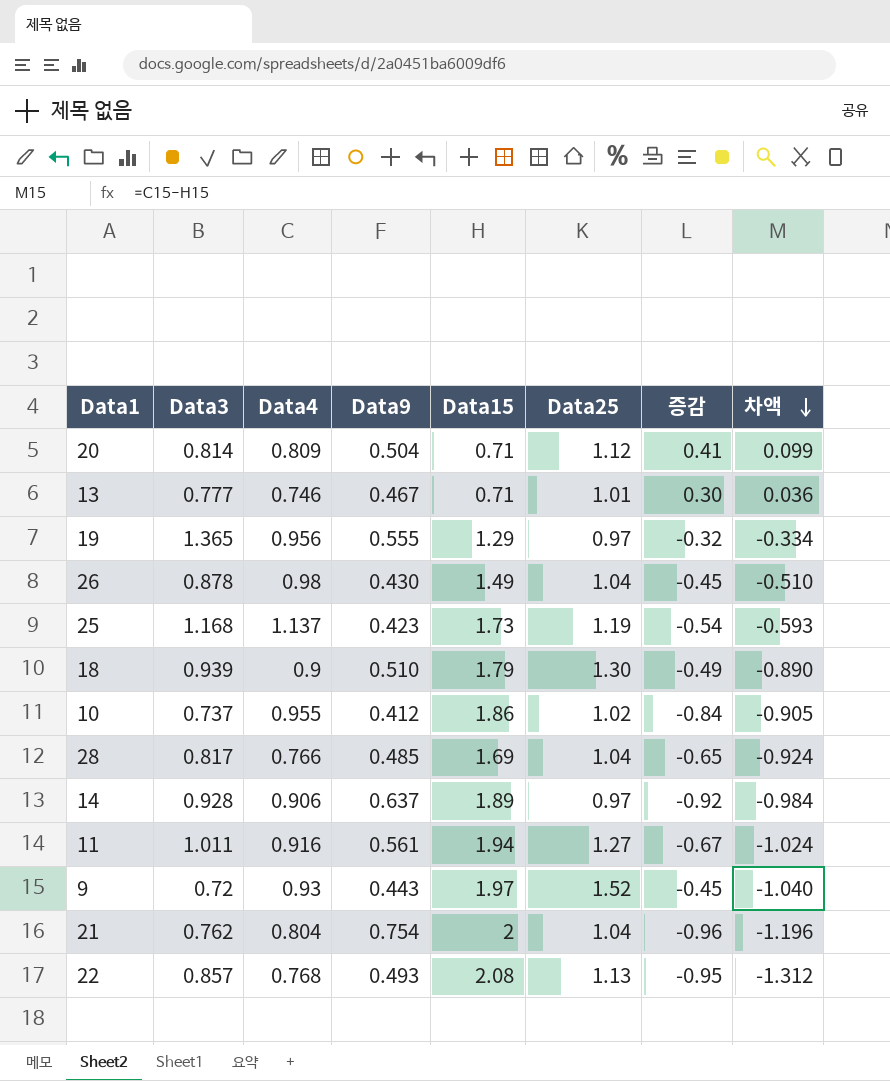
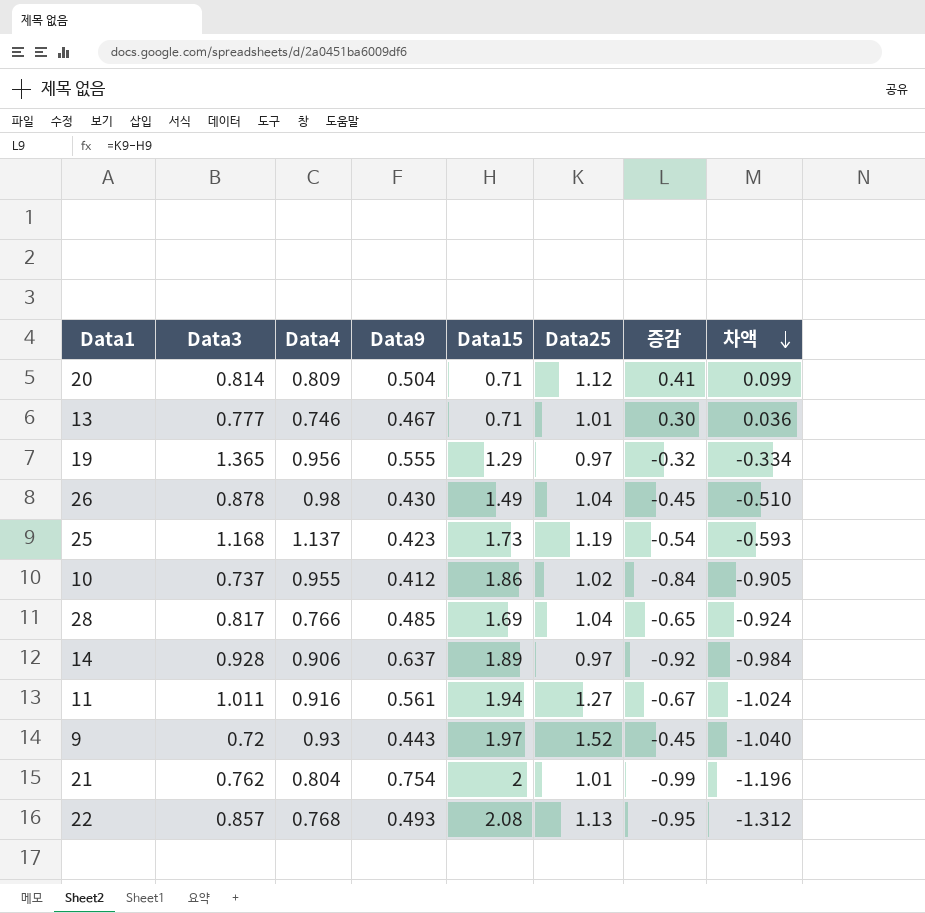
row 18: 0.939 | 0.9 | 0.510 | 1.79 | 1.30 | -0.49 | -0.890 -> none
21 | Data25: 1.04 -> 1.01
21 | 증감: -0.96 -> -0.99

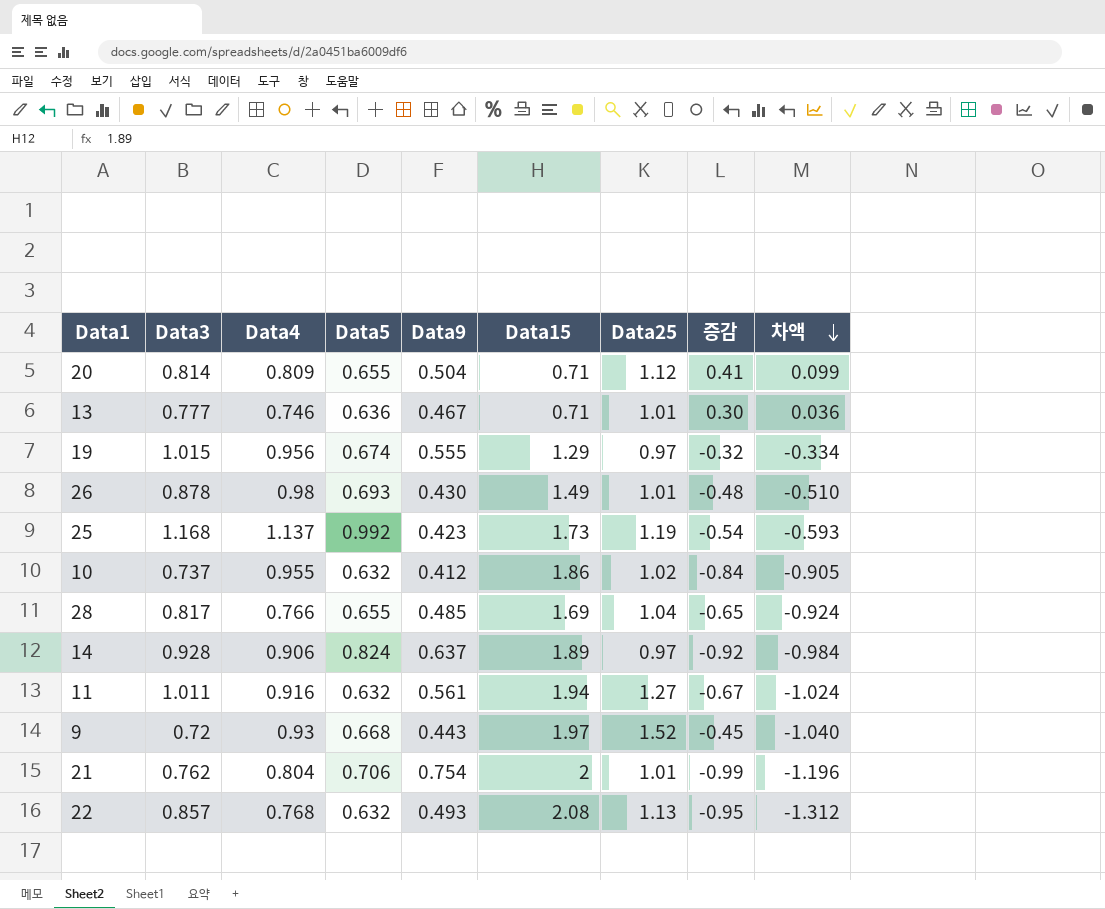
column Data5 | position: none -> 4
19 | Data3: 1.365 -> 1.015
26 | Data25: 1.04 -> 1.01
26 | 증감: -0.45 -> -0.48

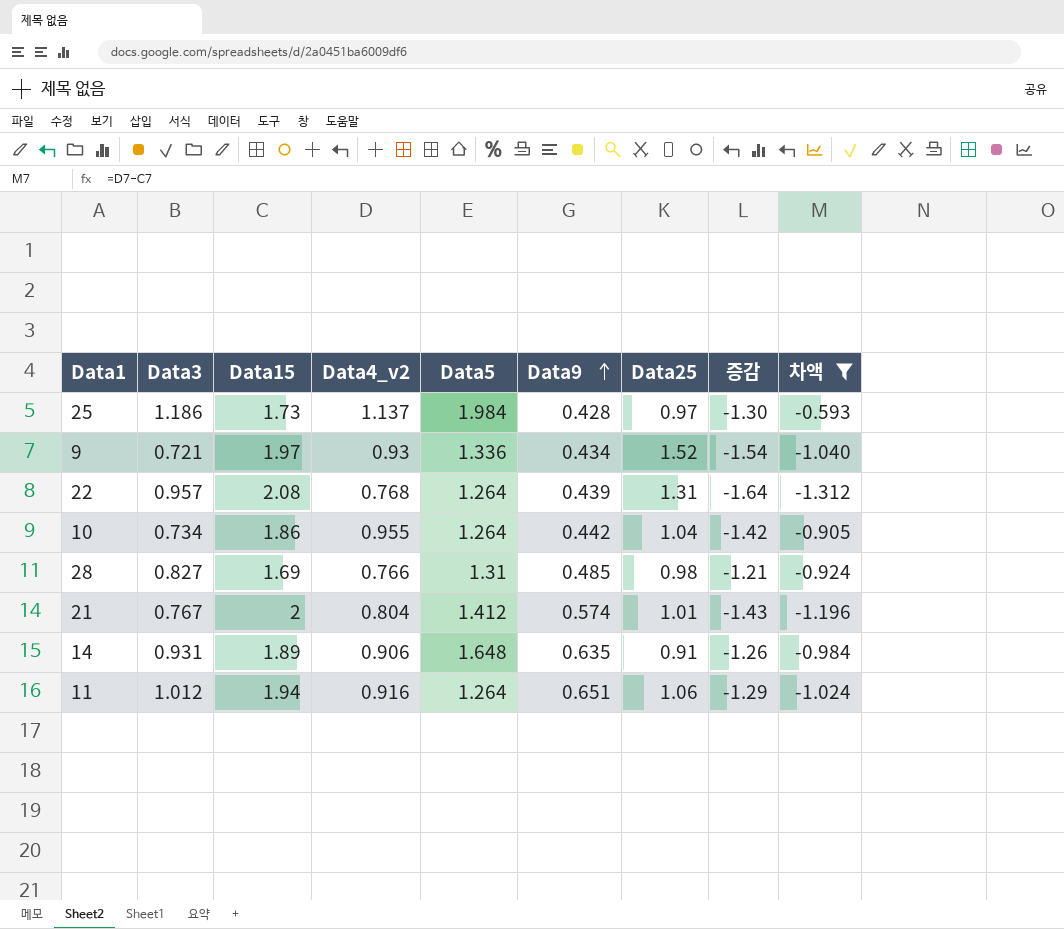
filter: none -> 차액 <= -0.593
row order: 차액 descending -> Data9 ascending
column Data15 | position: 6 -> 3
column name: Data4 -> Data4_v2
column 증감 | formula: [Data25] - [Data15] -> [Data9] - [Data15]
25 | Data3: 1.168 -> 1.186
25 | Data5: 0.992 -> 1.984
25 | Data9: 0.423 -> 0.428
25 | Data25: 1.19 -> 0.97
9 | Data3: 0.72 -> 0.721
9 | Data5: 0.668 -> 1.336
9 | Data9: 0.443 -> 0.434
22 | Data3: 0.857 -> 0.957
22 | Data5: 0.632 -> 1.264
22 | Data9: 0.493 -> 0.439
22 | Data25: 1.13 -> 1.31
10 | Data3: 0.737 -> 0.734
10 | Data5: 0.632 -> 1.264
10 | Data9: 0.412 -> 0.442
10 | Data25: 1.02 -> 1.04
28 | Data3: 0.817 -> 0.827
28 | Data5: 0.655 -> 1.31
28 | Data25: 1.04 -> 0.98
21 | Data3: 0.762 -> 0.767
21 | Data5: 0.706 -> 1.412
21 | Data9: 0.754 -> 0.574
14 | Data3: 0.928 -> 0.931
14 | Data5: 0.824 -> 1.648
14 | Data9: 0.637 -> 0.635
14 | Data25: 0.97 -> 0.91
11 | Data3: 1.011 -> 1.012
11 | Data5: 0.632 -> 1.264
11 | Data9: 0.561 -> 0.651
11 | Data25: 1.27 -> 1.06

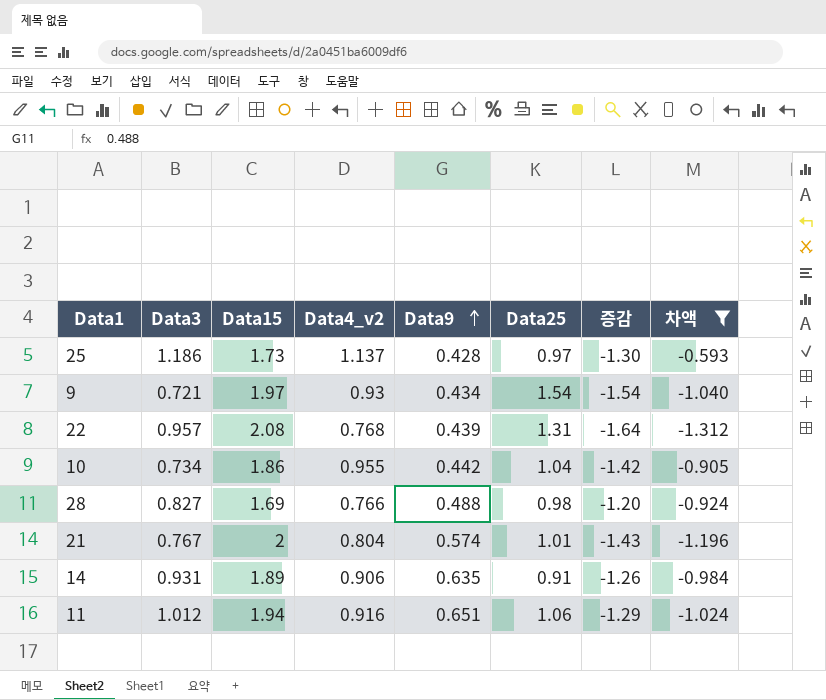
column Data5 | position: 5 -> none
9 | Data25: 1.52 -> 1.54
28 | Data9: 0.485 -> 0.488
28 | 증감: -1.21 -> -1.20

